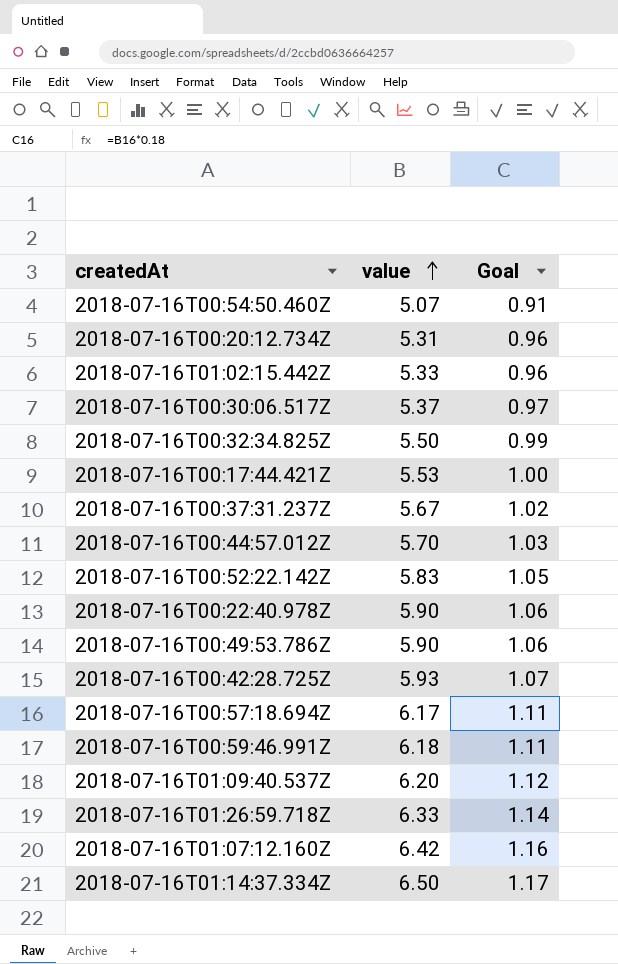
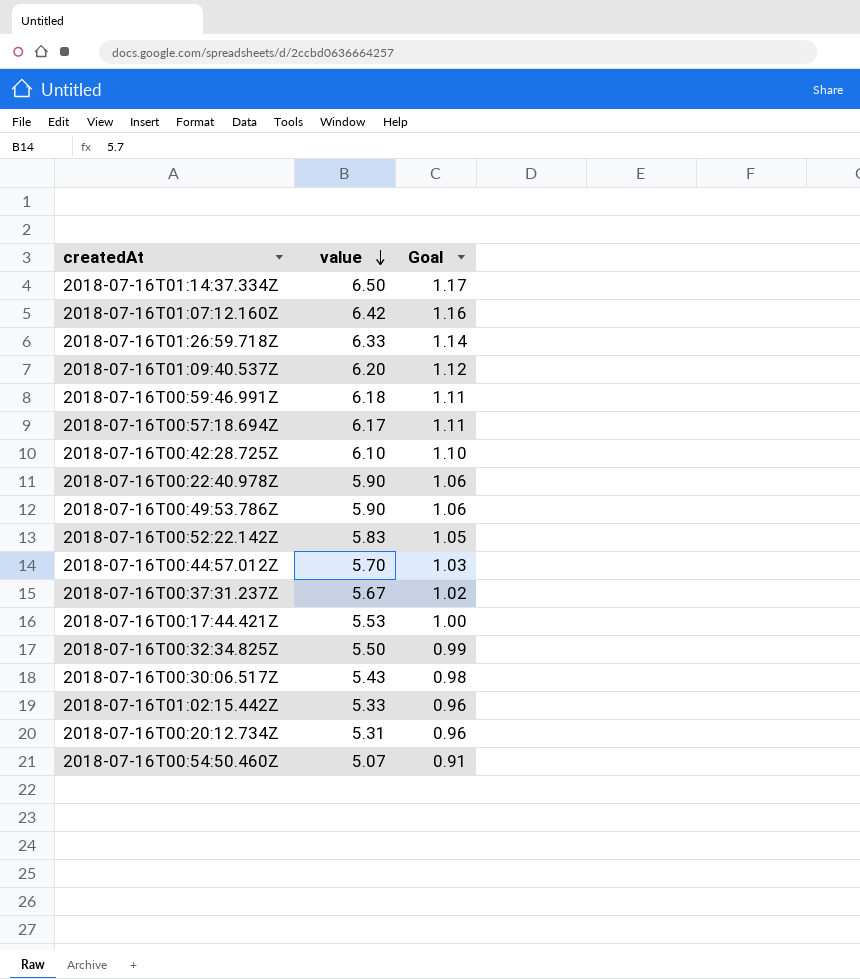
row order: value ascending -> value descending
2018-07-16T00:42:28.725Z | value: 5.93 -> 6.10
2018-07-16T00:42:28.725Z | Goal: 1.07 -> 1.10
2018-07-16T00:30:06.517Z | value: 5.37 -> 5.43
2018-07-16T00:30:06.517Z | Goal: 0.97 -> 0.98

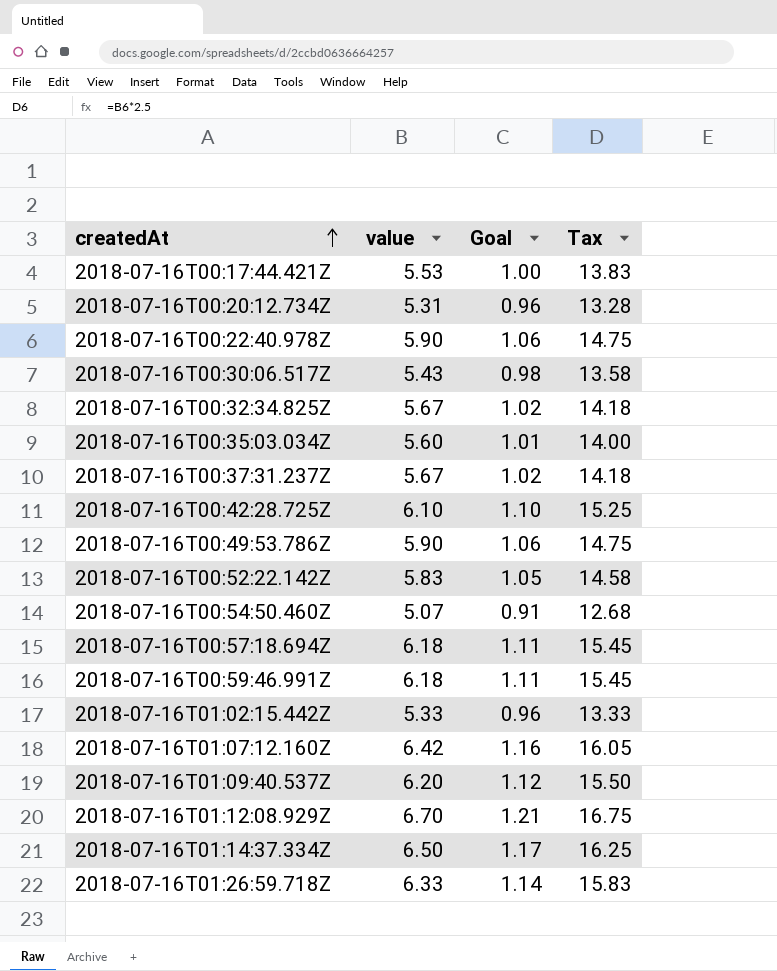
row order: value descending -> createdAt ascending
column Tax | formula: none -> [value] * 2.5
row 2018-07-16T00:44:57.012Z: 5.70 | 1.03 -> none
2018-07-16T00:32:34.825Z | value: 5.50 -> 5.67
2018-07-16T00:32:34.825Z | Goal: 0.99 -> 1.02
row 2018-07-16T00:35:03.034Z: none -> 5.60 | 1.01 | 14.00
2018-07-16T00:57:18.694Z | value: 6.17 -> 6.18
row 2018-07-16T01:12:08.929Z: none -> 6.70 | 1.21 | 16.75

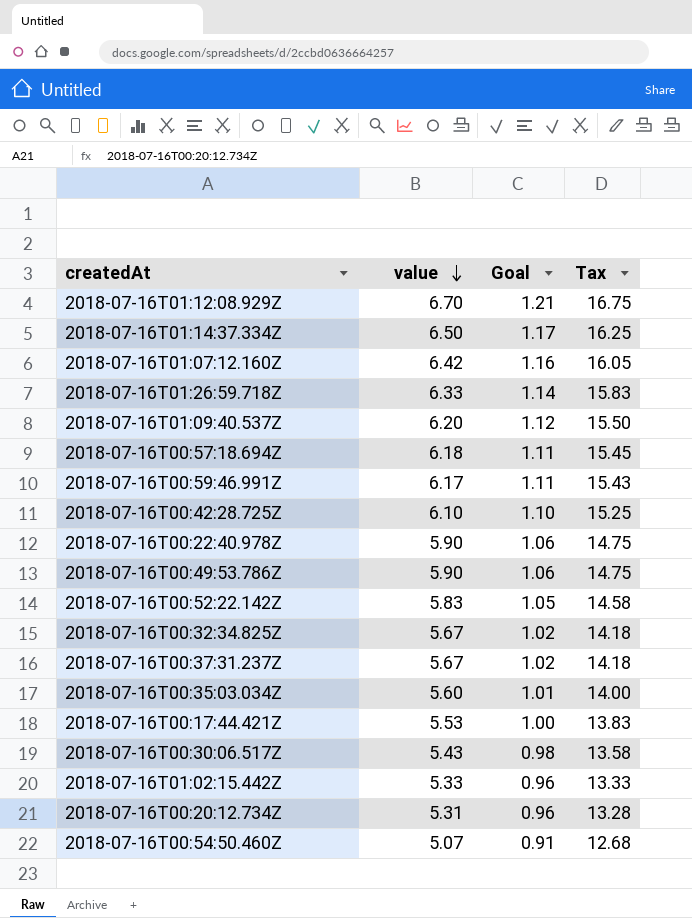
row order: createdAt ascending -> value descending
2018-07-16T00:59:46.991Z | value: 6.18 -> 6.17
2018-07-16T00:59:46.991Z | Tax: 15.45 -> 15.43

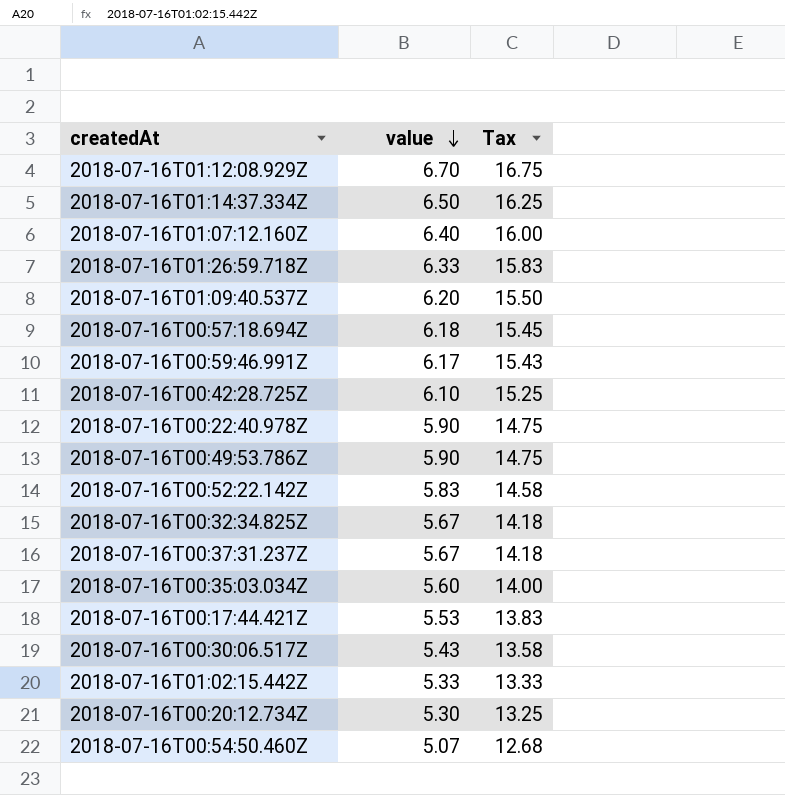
column Goal | formula: [value] * 0.18 -> none
2018-07-16T01:07:12.160Z | value: 6.42 -> 6.40
2018-07-16T01:07:12.160Z | Tax: 16.05 -> 16.00
2018-07-16T00:20:12.734Z | value: 5.31 -> 5.30
2018-07-16T00:20:12.734Z | Tax: 13.28 -> 13.25

